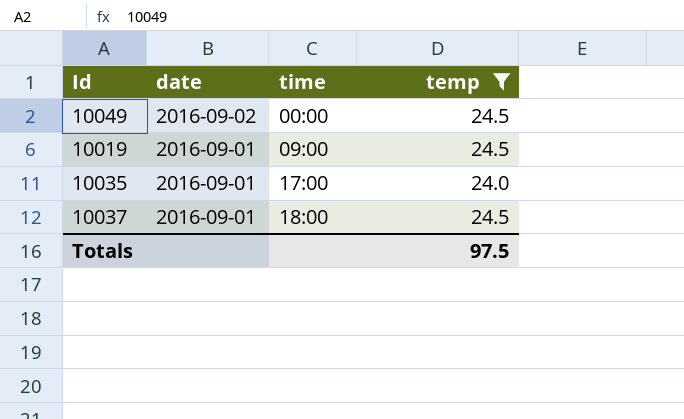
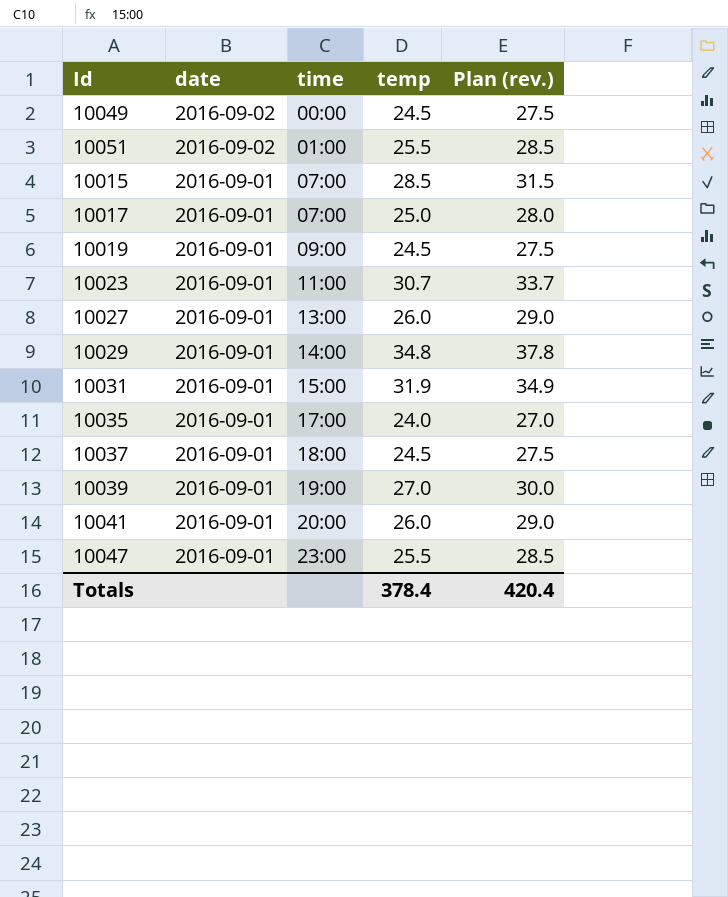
filter: temp <= 24.5 -> none
column Plan (rev.) | formula: none -> [temp] + 3
Totals | temp: 97.5 -> 378.4

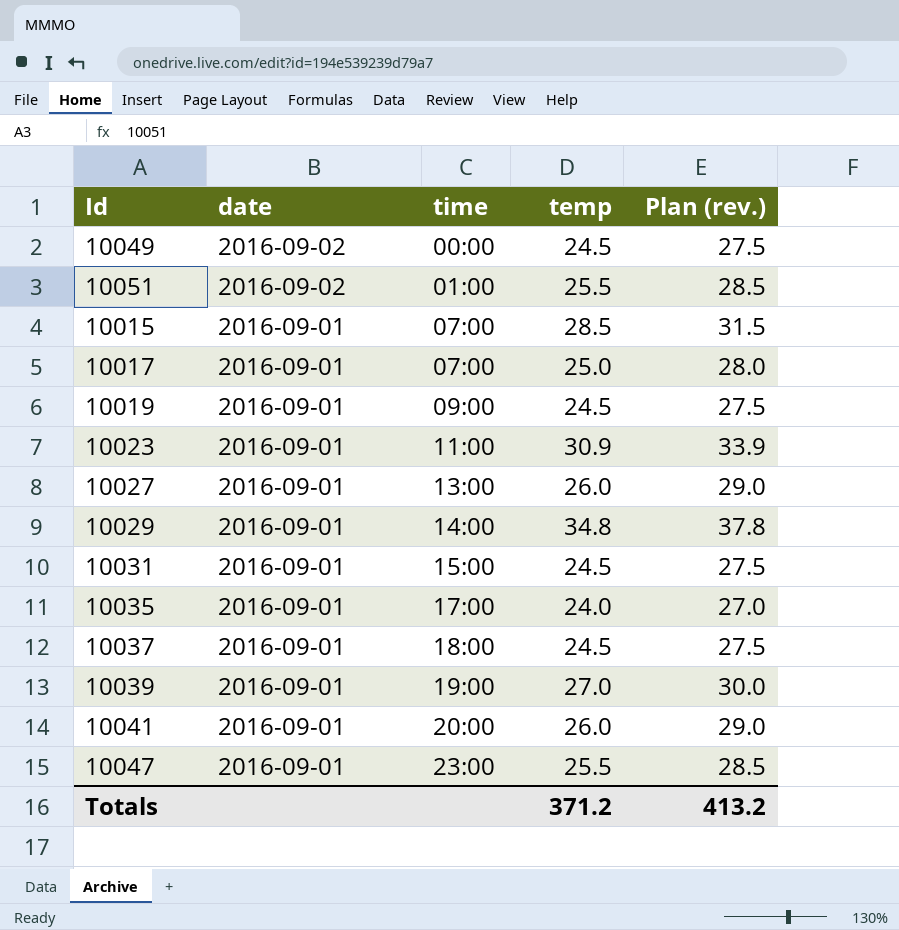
10023 | temp: 30.7 -> 30.9
10023 | Plan (rev.): 33.7 -> 33.9
10031 | temp: 31.9 -> 24.5
10031 | Plan (rev.): 34.9 -> 27.5
Totals | temp: 378.4 -> 371.2
Totals | Plan (rev.): 420.4 -> 413.2

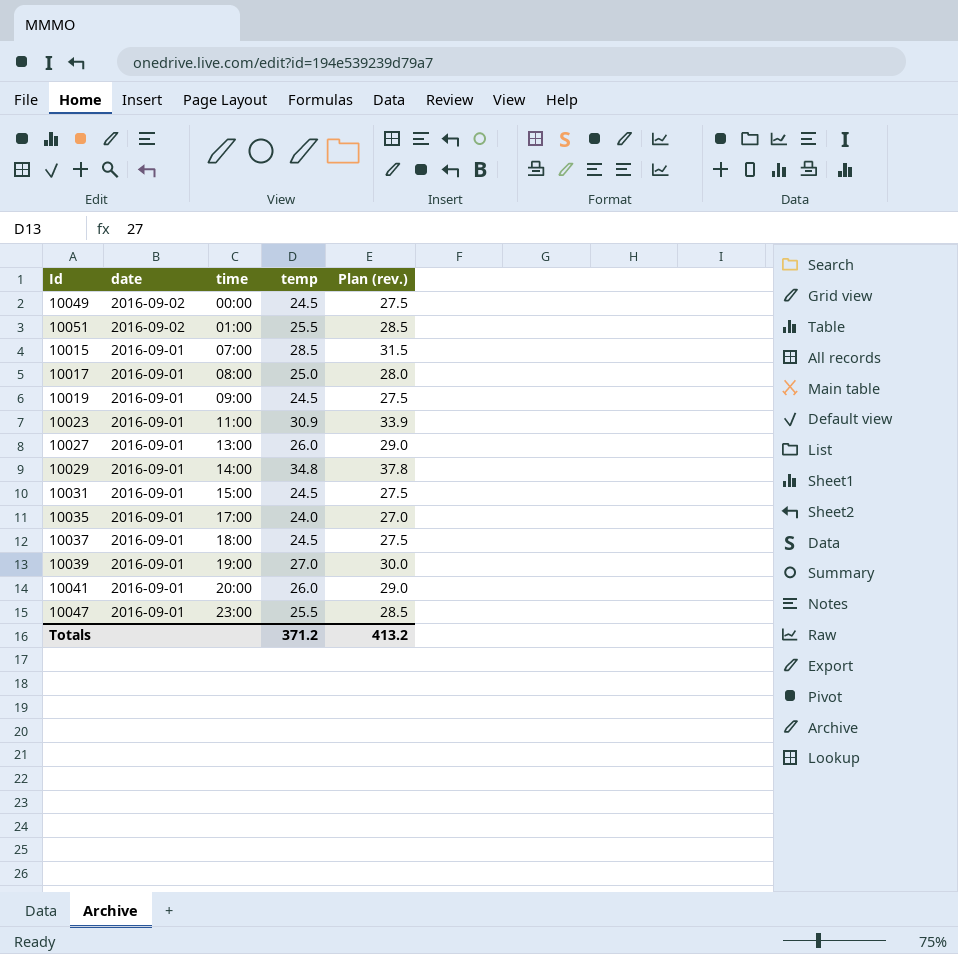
10017 | time: 07:00 -> 08:00

